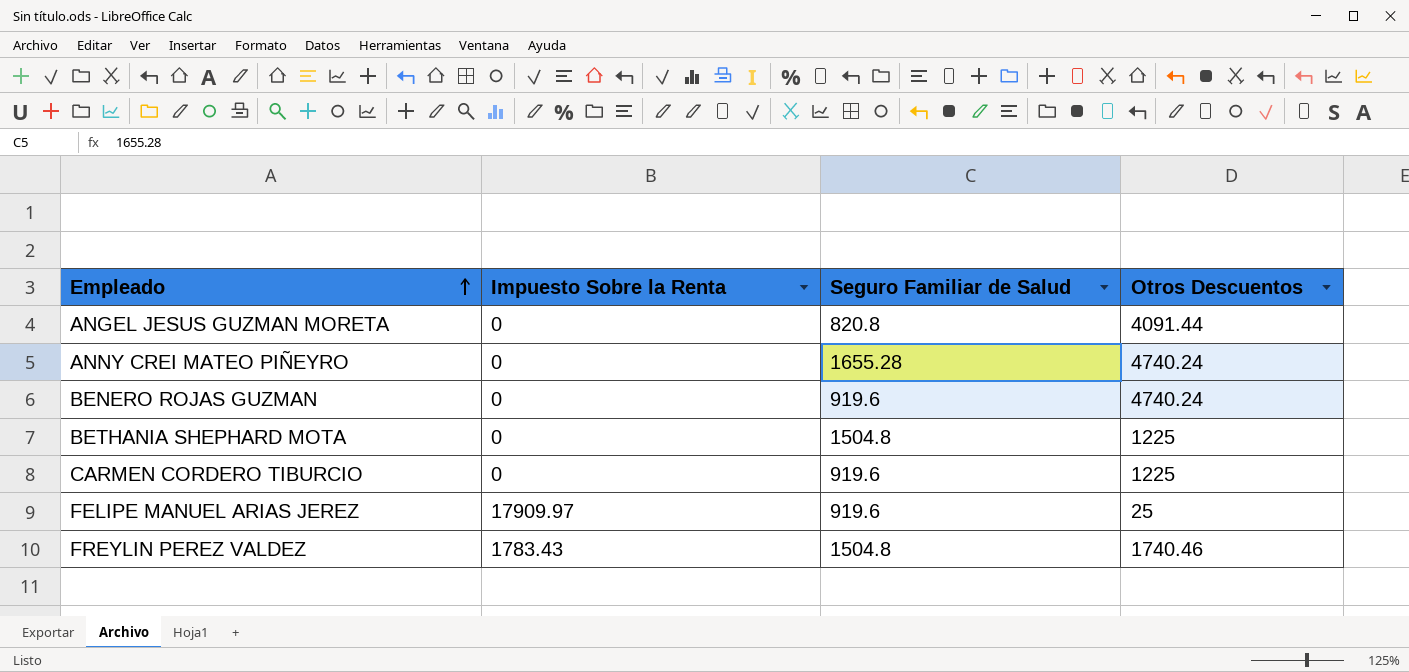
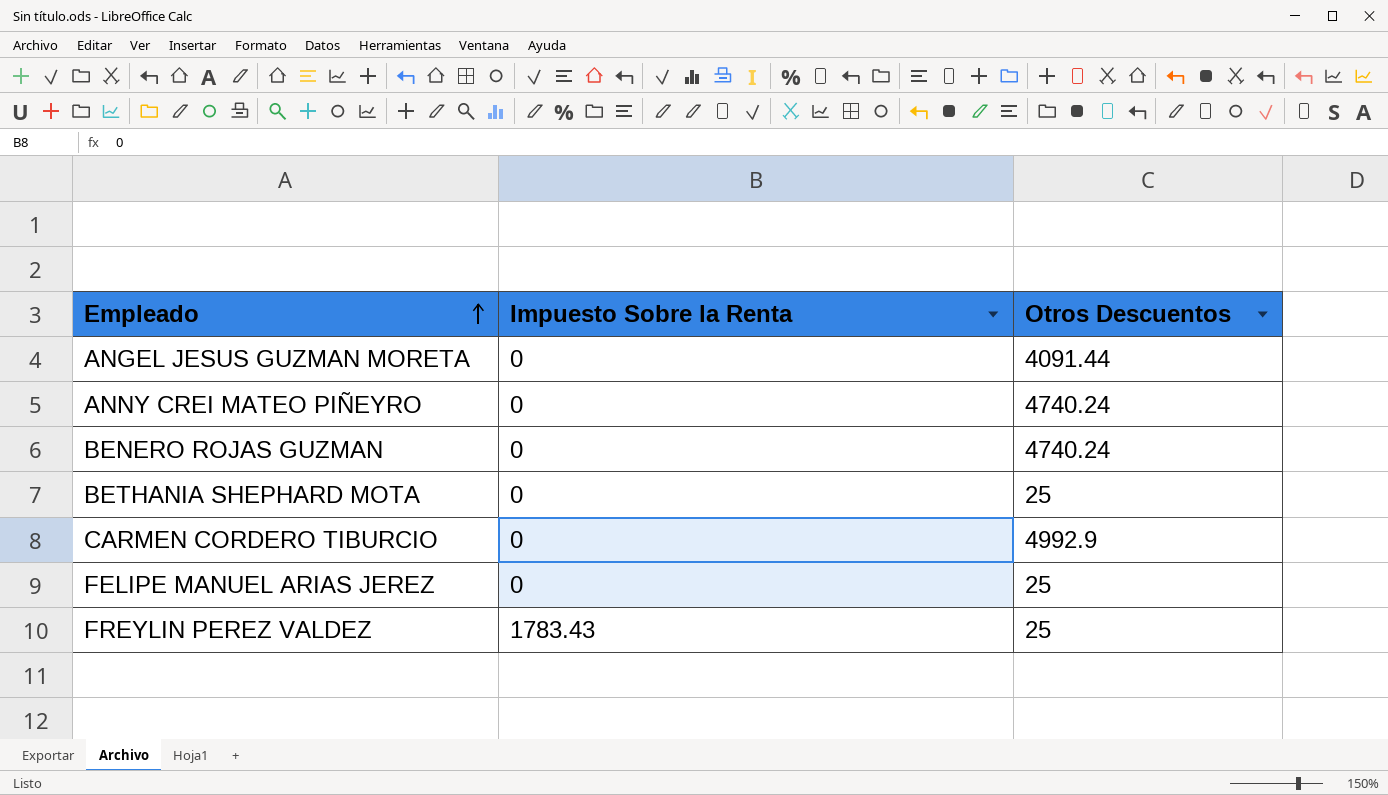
column Seguro Familiar de Salud | position: 3 -> none
BETHANIA SHEPHARD MOTA | Otros Descuentos: 1225 -> 25
CARMEN CORDERO TIBURCIO | Otros Descuentos: 1225 -> 4992.9
FELIPE MANUEL ARIAS JEREZ | Impuesto Sobre la Renta: 17909.97 -> 0
FREYLIN PEREZ VALDEZ | Otros Descuentos: 1740.46 -> 25

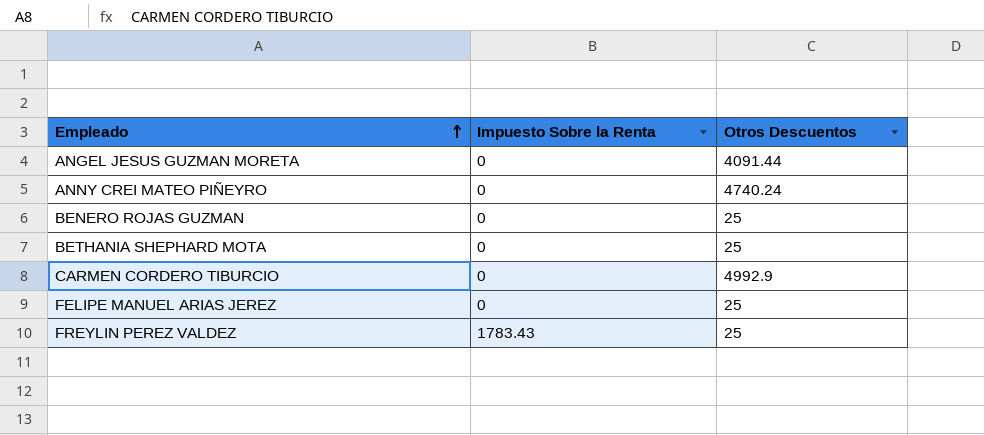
BENERO ROJAS GUZMAN | Otros Descuentos: 4740.24 -> 25

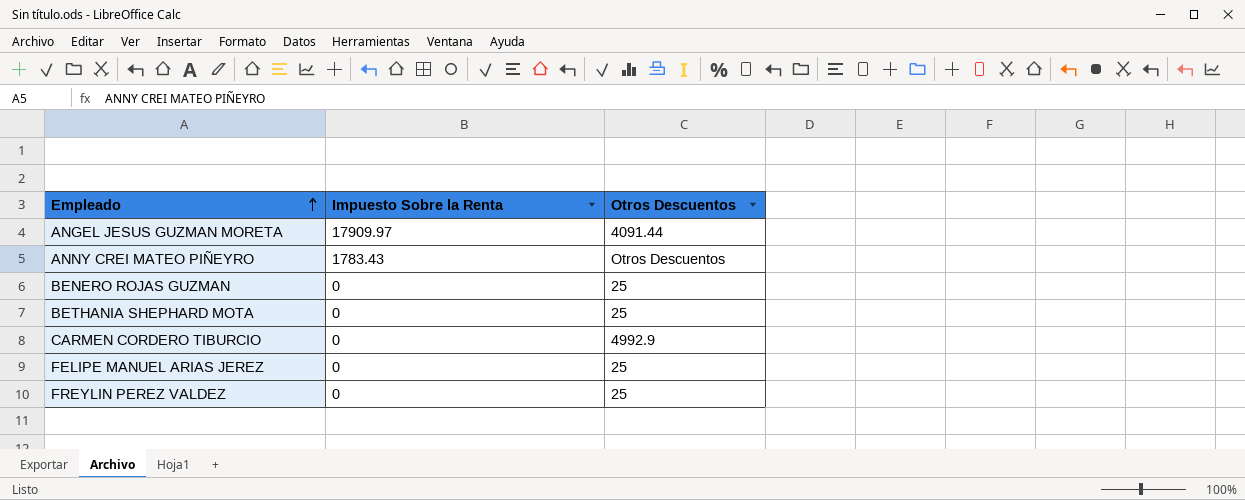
ANGEL JESUS GUZMAN MORETA | Impuesto Sobre la Renta: 0 -> 17909.97
ANNY CREI MATEO PIÑEYRO | Impuesto Sobre la Renta: 0 -> 1783.43
ANNY CREI MATEO PIÑEYRO | Otros Descuentos: 4740.24 -> Otros Descuentos
FREYLIN PEREZ VALDEZ | Impuesto Sobre la Renta: 1783.43 -> 0

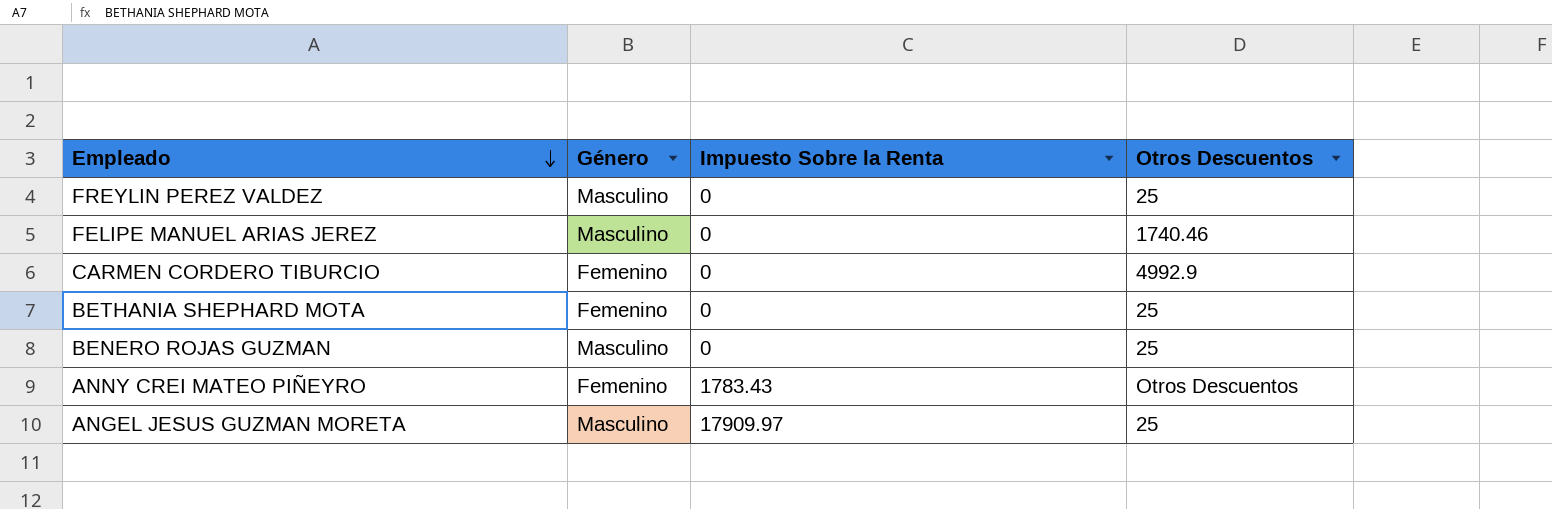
row order: Empleado ascending -> Empleado descending
column Género | position: none -> 2
FELIPE MANUEL ARIAS JEREZ | Otros Descuentos: 25 -> 1740.46
ANGEL JESUS GUZMAN MORETA | Otros Descuentos: 4091.44 -> 25

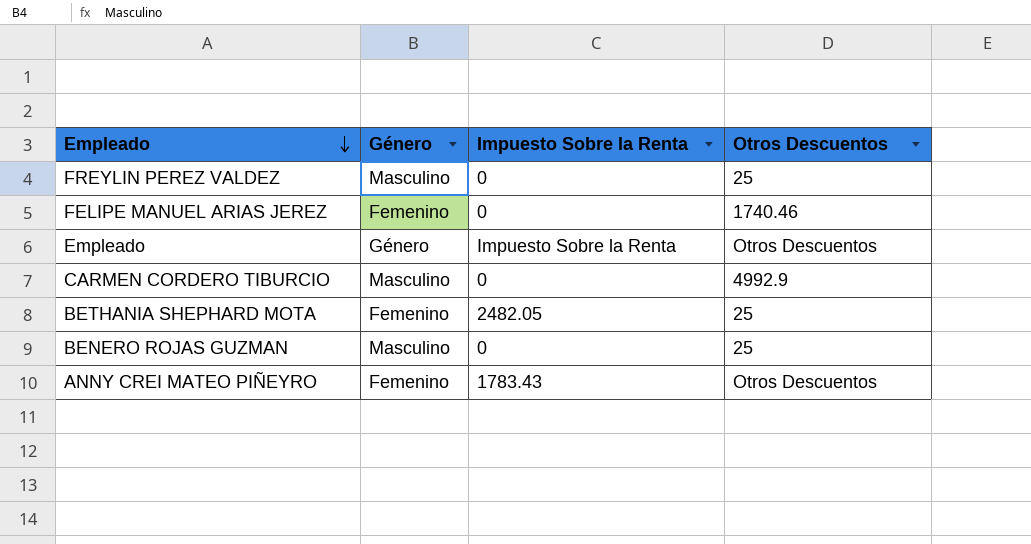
row ANGEL JESUS GUZMAN MORETA: Masculino | 17909.97 | 25 -> none
FELIPE MANUEL ARIAS JEREZ | Género: Masculino -> Femenino
row Empleado: none -> Género | Impuesto Sobre la Renta | Otros Descuentos
CARMEN CORDERO TIBURCIO | Género: Femenino -> Masculino
BETHANIA SHEPHARD MOTA | Impuesto Sobre la Renta: 0 -> 2482.05

